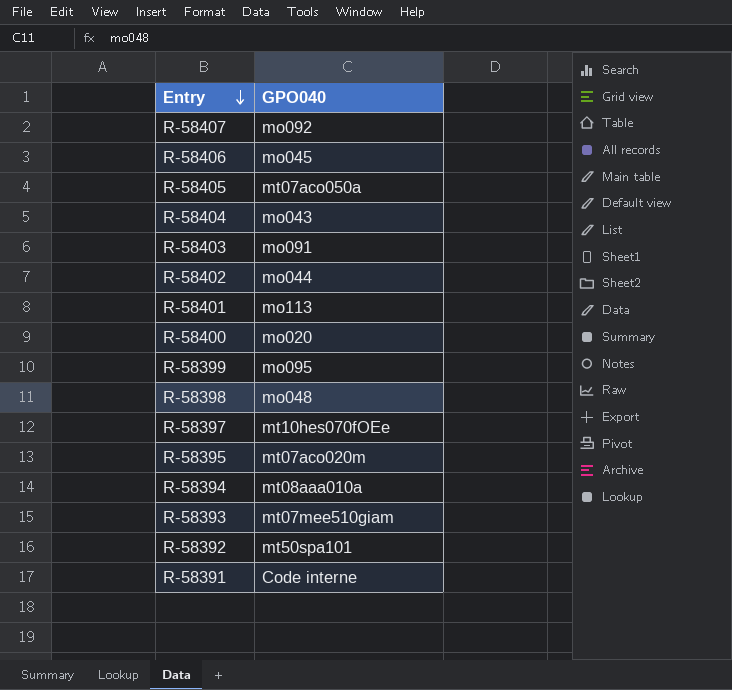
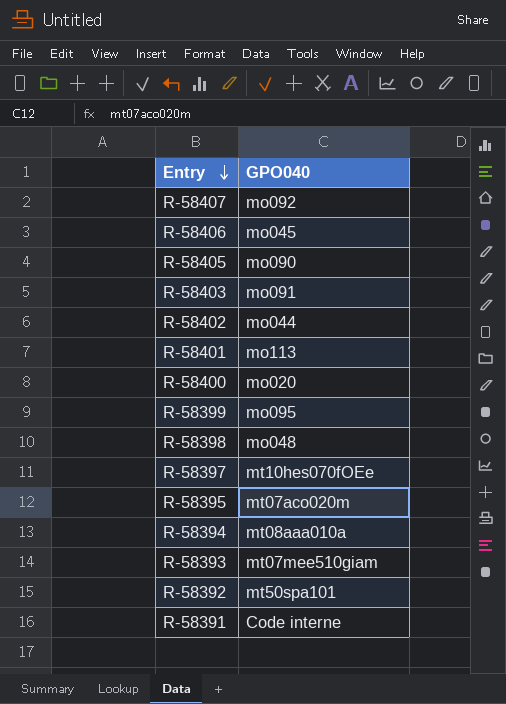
row R-58404: mo043 -> none
R-58405 | GPO040: mt07aco050a -> mo090

